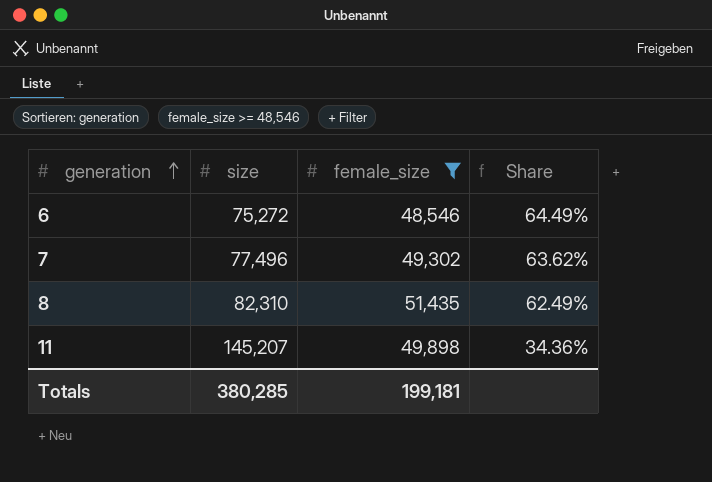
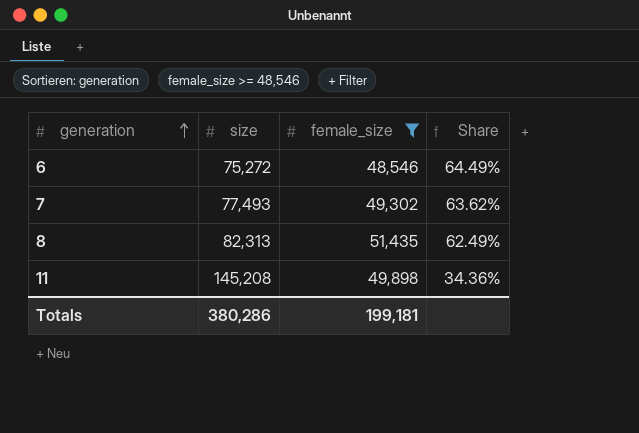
7 | size: 77,496 -> 77,493
8 | size: 82,310 -> 82,313
11 | size: 145,207 -> 145,208
Totals | size: 380,285 -> 380,286

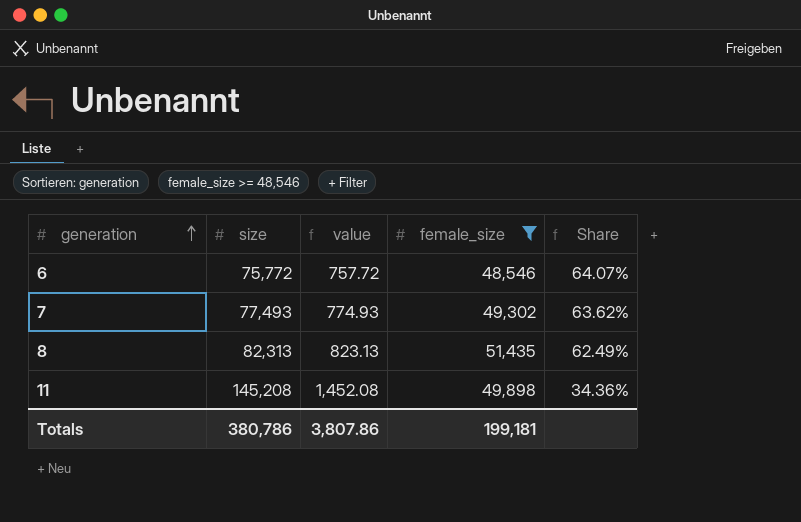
column value | formula: none -> [size] * 0.01
6 | size: 75,272 -> 75,772
6 | Share: 64.49% -> 64.07%
Totals | size: 380,286 -> 380,786

